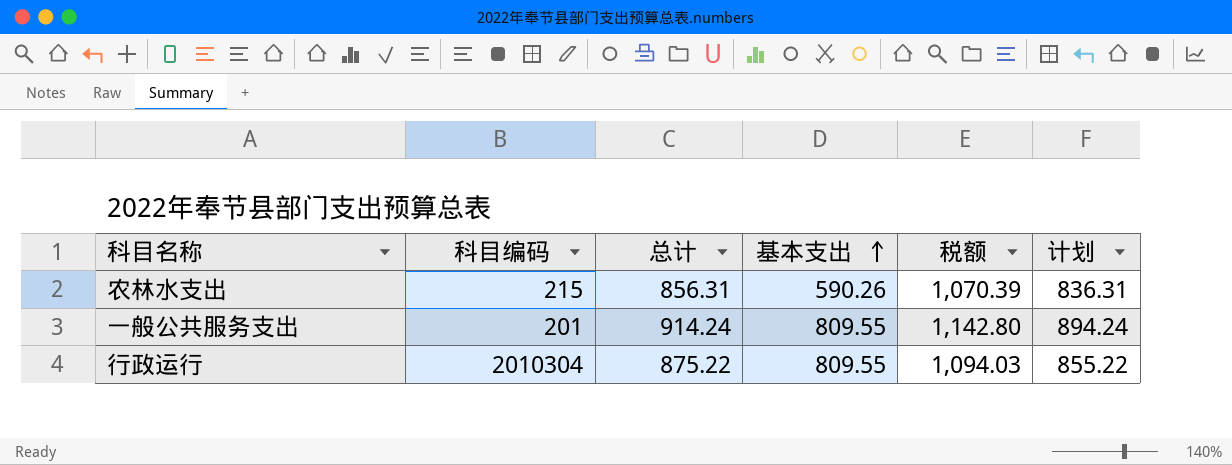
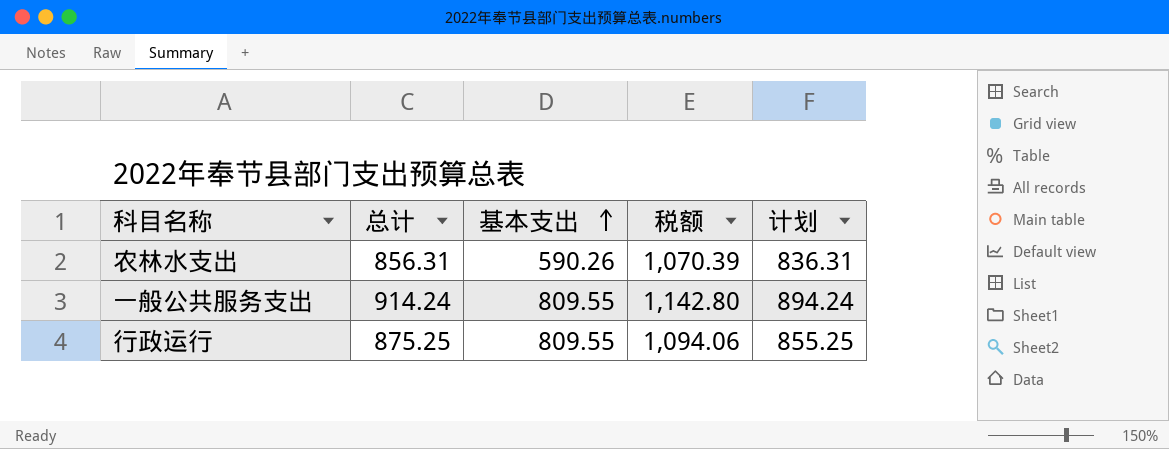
column 科目编码 | position: 2 -> none
行政运行 | 总计: 875.22 -> 875.25
行政运行 | 税额: 1,094.03 -> 1,094.06
行政运行 | 计划: 855.22 -> 855.25

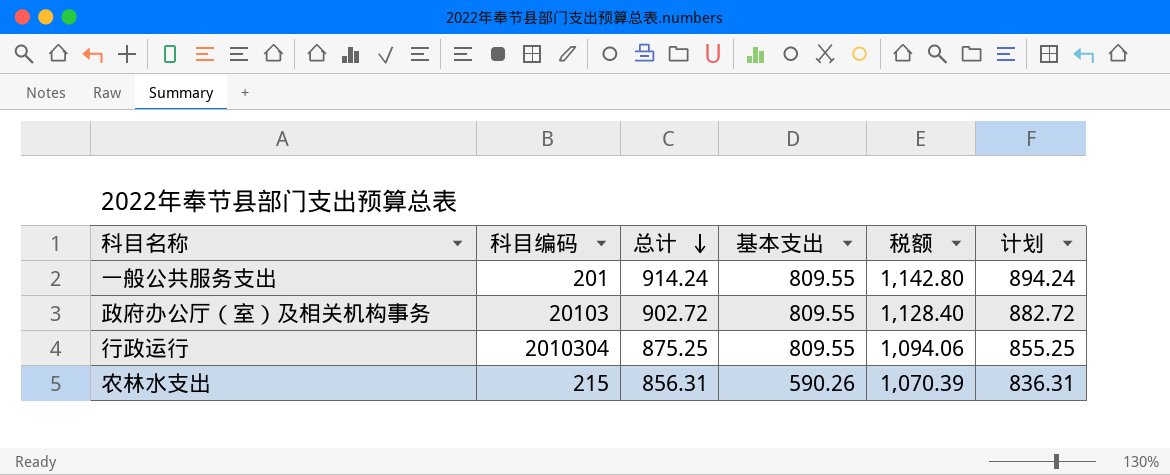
row order: 基本支出 ascending -> 总计 descending
column 科目编码 | position: none -> 2
row 政府办公厅（室）及相关机构事务: none -> 20103 | 902.72 | 809.55 | 1,128.40 | 882.72

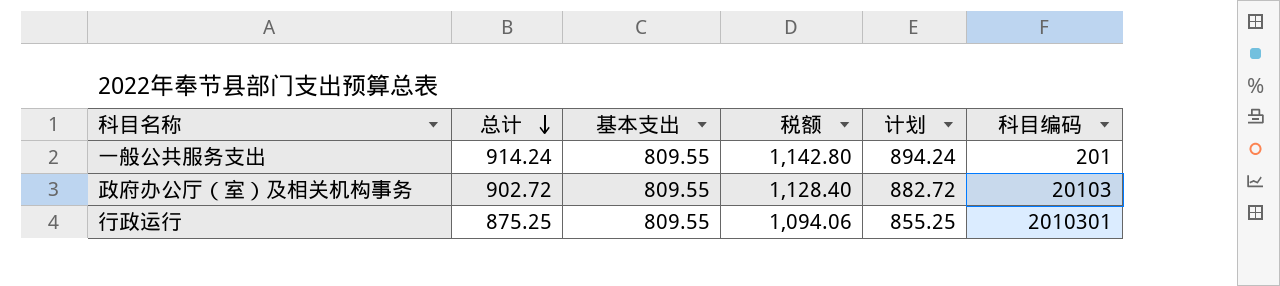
column 科目编码 | position: 2 -> 6
row 农林水支出: 215 | 856.31 | 590.26 | 1,070.39 | 836.31 -> none
行政运行 | 科目编码: 2010304 -> 2010301

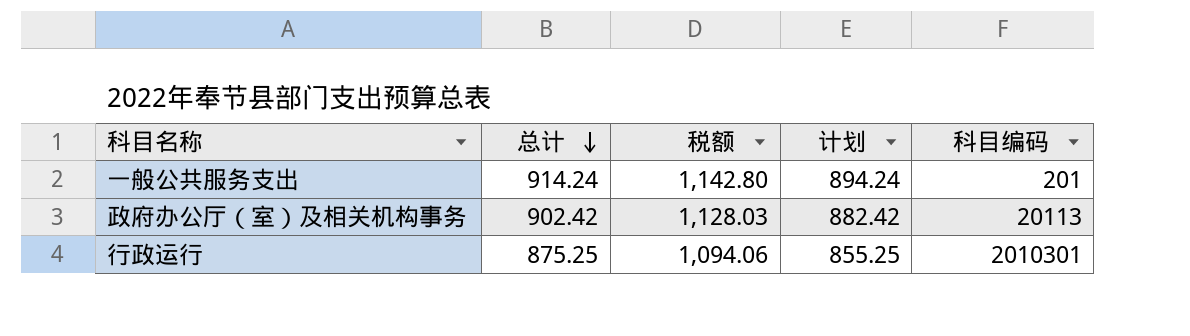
column 基本支出 | position: 3 -> none
政府办公厅（室）及相关机构事务 | 总计: 902.72 -> 902.42
政府办公厅（室）及相关机构事务 | 税额: 1,128.40 -> 1,128.03
政府办公厅（室）及相关机构事务 | 计划: 882.72 -> 882.42
政府办公厅（室）及相关机构事务 | 科目编码: 20103 -> 20113

